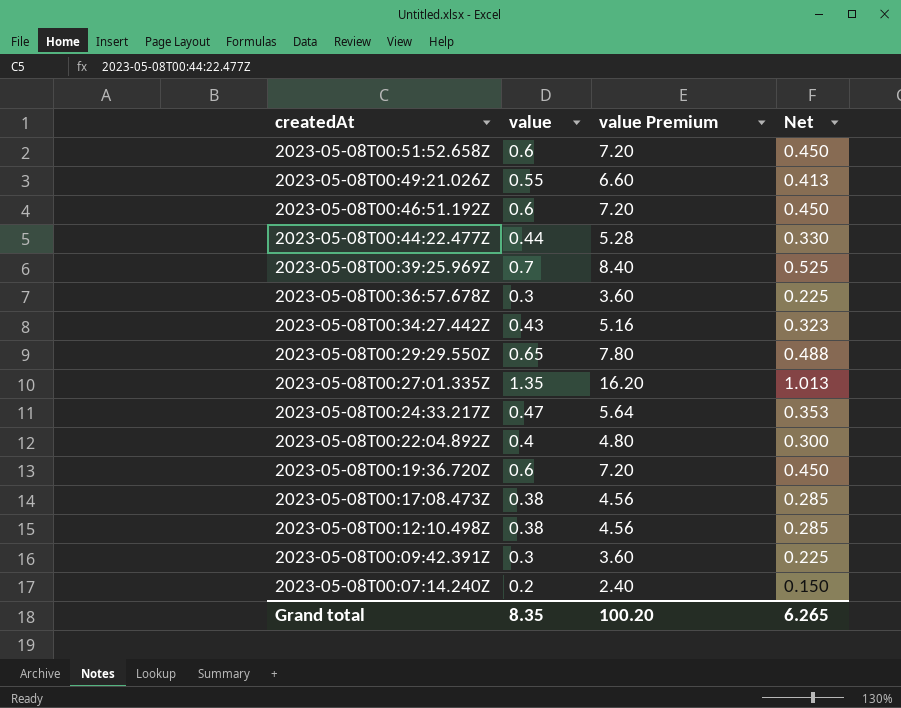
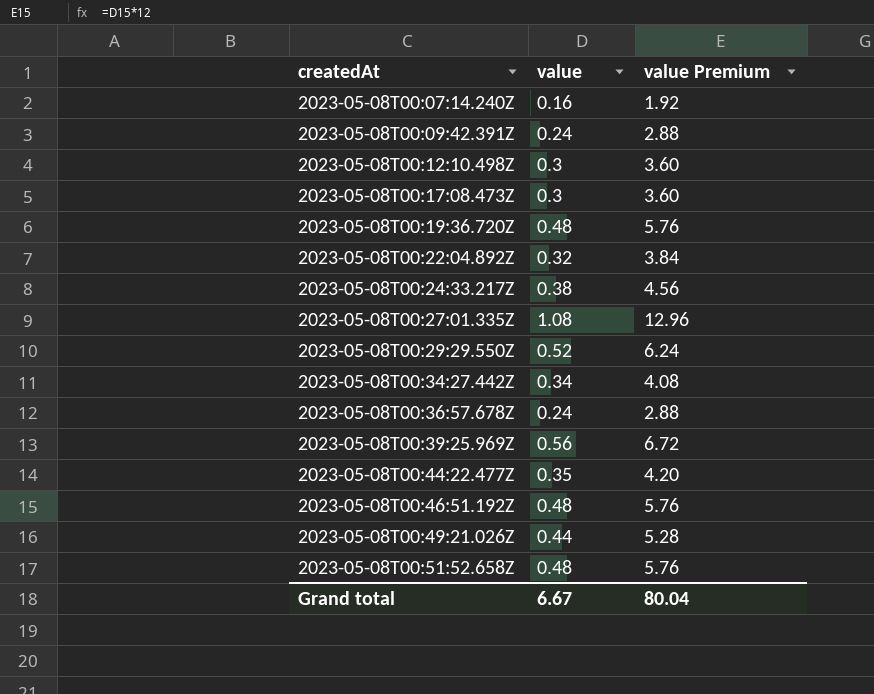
row order: createdAt descending -> createdAt ascending
column Net | formula: [value] * 0.75 -> none
2023-05-08T00:07:14.240Z | value: 0.2 -> 0.16
2023-05-08T00:07:14.240Z | value Premium: 2.40 -> 1.92
2023-05-08T00:09:42.391Z | value: 0.3 -> 0.24
2023-05-08T00:09:42.391Z | value Premium: 3.60 -> 2.88
2023-05-08T00:12:10.498Z | value: 0.38 -> 0.3
2023-05-08T00:12:10.498Z | value Premium: 4.56 -> 3.60
2023-05-08T00:17:08.473Z | value: 0.38 -> 0.3
2023-05-08T00:17:08.473Z | value Premium: 4.56 -> 3.60
2023-05-08T00:19:36.720Z | value: 0.6 -> 0.48
2023-05-08T00:19:36.720Z | value Premium: 7.20 -> 5.76
2023-05-08T00:22:04.892Z | value: 0.4 -> 0.32
2023-05-08T00:22:04.892Z | value Premium: 4.80 -> 3.84
2023-05-08T00:24:33.217Z | value: 0.47 -> 0.38
2023-05-08T00:24:33.217Z | value Premium: 5.64 -> 4.56
2023-05-08T00:27:01.335Z | value: 1.35 -> 1.08
2023-05-08T00:27:01.335Z | value Premium: 16.20 -> 12.96
2023-05-08T00:29:29.550Z | value: 0.65 -> 0.52
2023-05-08T00:29:29.550Z | value Premium: 7.80 -> 6.24
2023-05-08T00:34:27.442Z | value: 0.43 -> 0.34
2023-05-08T00:34:27.442Z | value Premium: 5.16 -> 4.08
2023-05-08T00:36:57.678Z | value: 0.3 -> 0.24
2023-05-08T00:36:57.678Z | value Premium: 3.60 -> 2.88
2023-05-08T00:39:25.969Z | value: 0.7 -> 0.56
2023-05-08T00:39:25.969Z | value Premium: 8.40 -> 6.72
2023-05-08T00:44:22.477Z | value: 0.44 -> 0.35
2023-05-08T00:44:22.477Z | value Premium: 5.28 -> 4.20
2023-05-08T00:46:51.192Z | value: 0.6 -> 0.48
2023-05-08T00:46:51.192Z | value Premium: 7.20 -> 5.76
2023-05-08T00:49:21.026Z | value: 0.55 -> 0.44
2023-05-08T00:49:21.026Z | value Premium: 6.60 -> 5.28
2023-05-08T00:51:52.658Z | value: 0.6 -> 0.48
2023-05-08T00:51:52.658Z | value Premium: 7.20 -> 5.76
Grand total | value: 8.35 -> 6.67
Grand total | value Premium: 100.20 -> 80.04

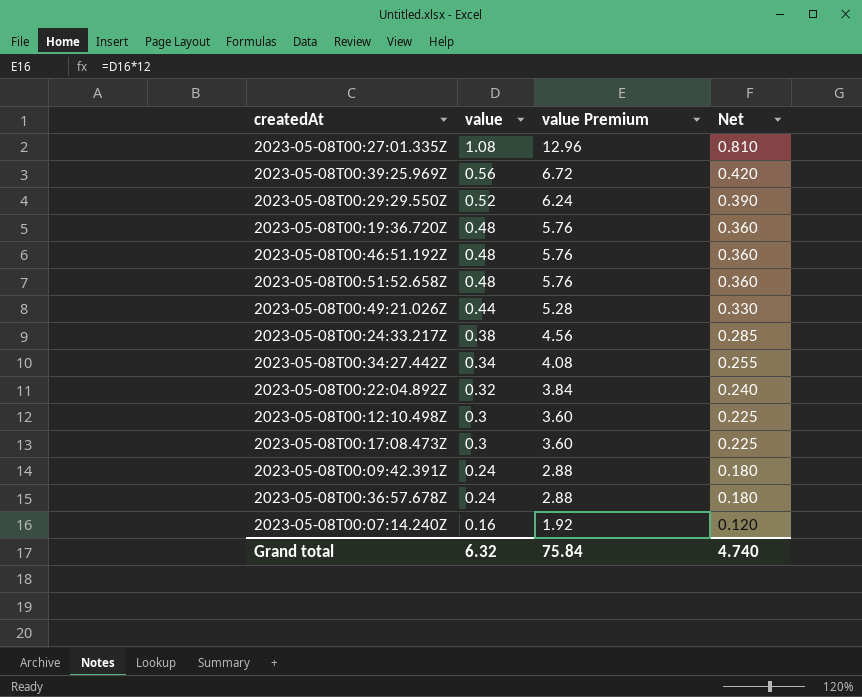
row order: createdAt ascending -> value descending
column Net | formula: none -> [value] * 0.75
row 2023-05-08T00:44:22.477Z: 0.35 | 4.20 -> none
Grand total | value: 6.67 -> 6.32
Grand total | value Premium: 80.04 -> 75.84

